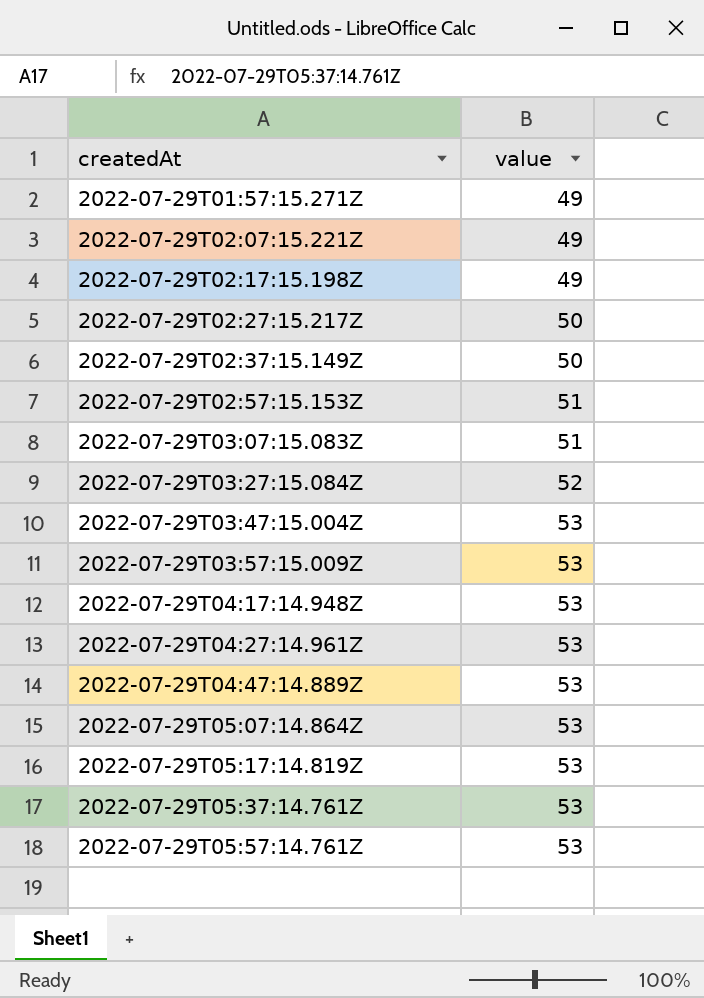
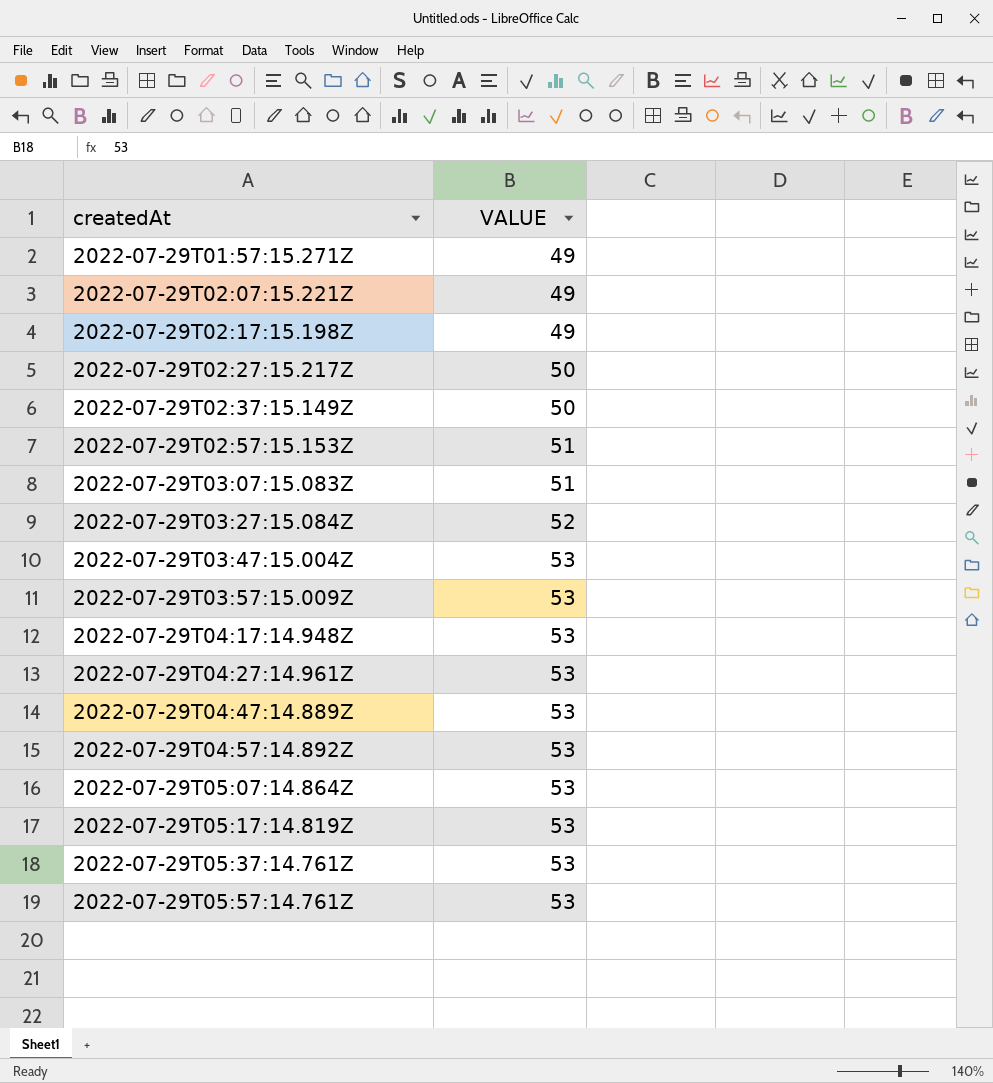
column name: value -> VALUE
row 2022-07-29T04:57:14.892Z: none -> 53

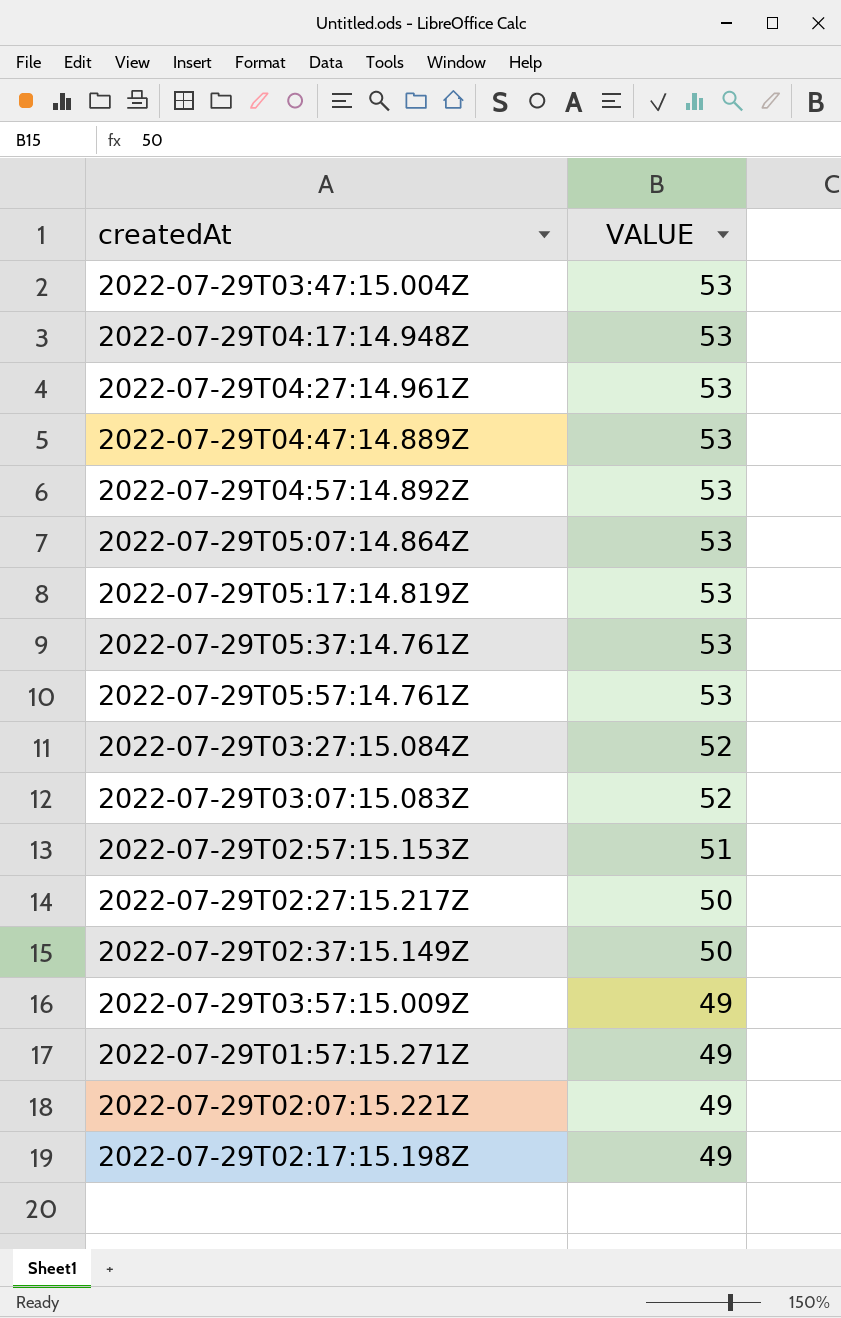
row order: createdAt ascending -> VALUE descending
2022-07-29T03:07:15.083Z | VALUE: 51 -> 52
2022-07-29T03:57:15.009Z | VALUE: 53 -> 49

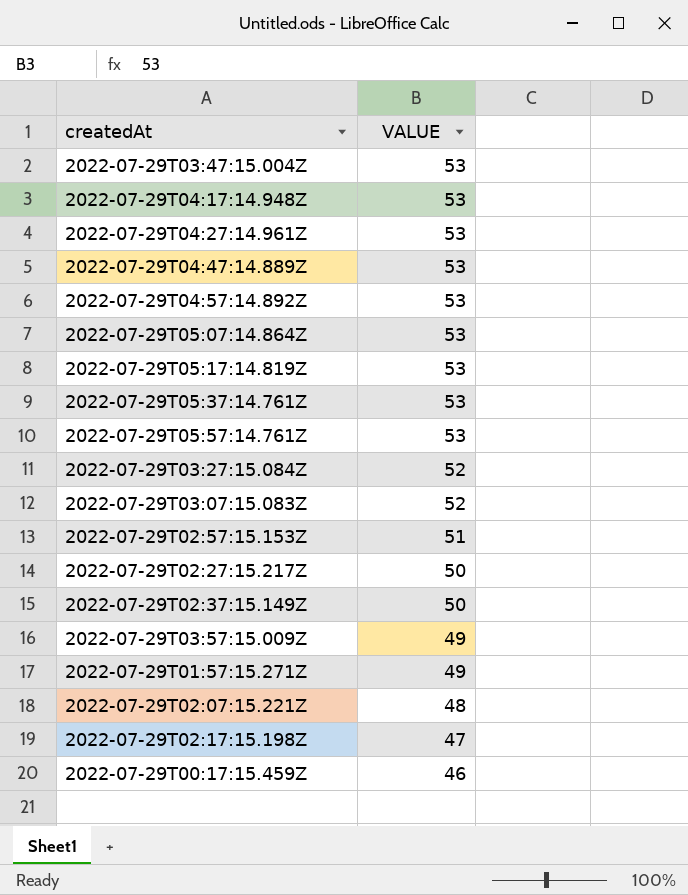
2022-07-29T02:07:15.221Z | VALUE: 49 -> 48
2022-07-29T02:17:15.198Z | VALUE: 49 -> 47
row 2022-07-29T00:17:15.459Z: none -> 46

